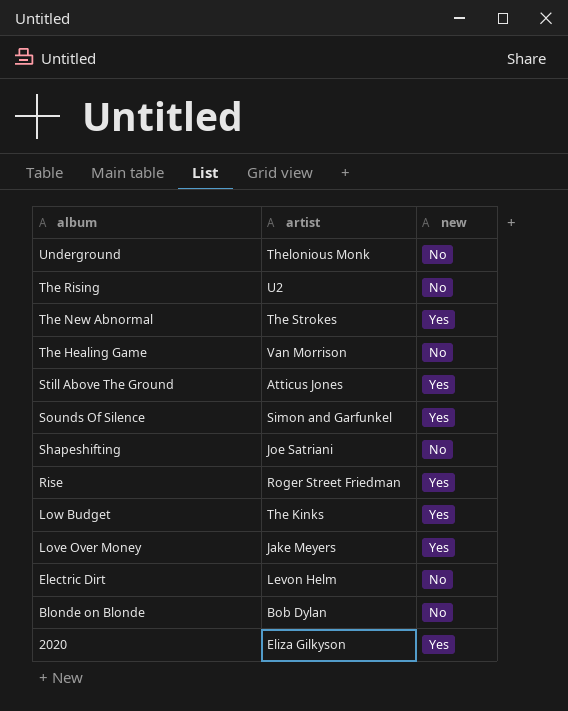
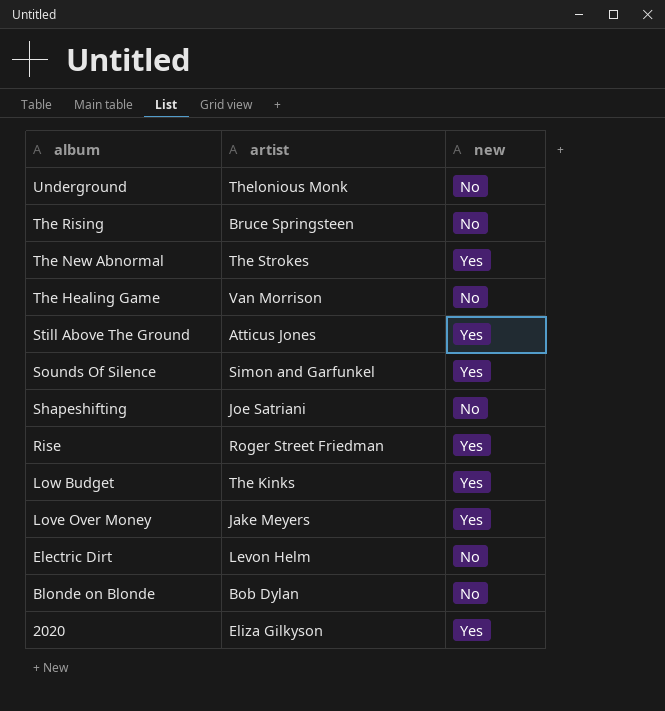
The Rising | artist: U2 -> Bruce Springsteen

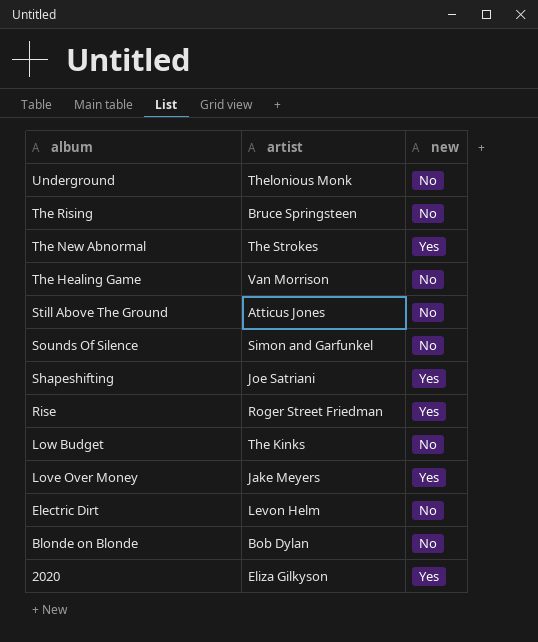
Still Above The Ground | new: Yes -> No
Sounds Of Silence | new: Yes -> No
Shapeshifting | new: No -> Yes
Low Budget | new: Yes -> No

